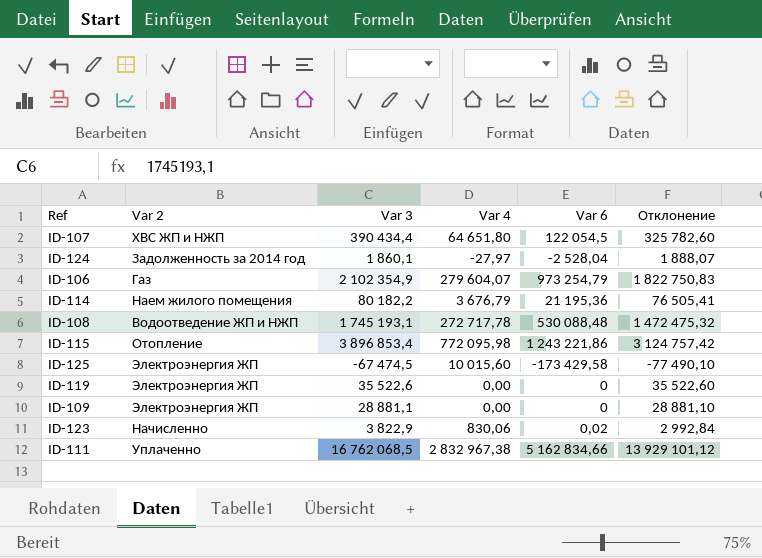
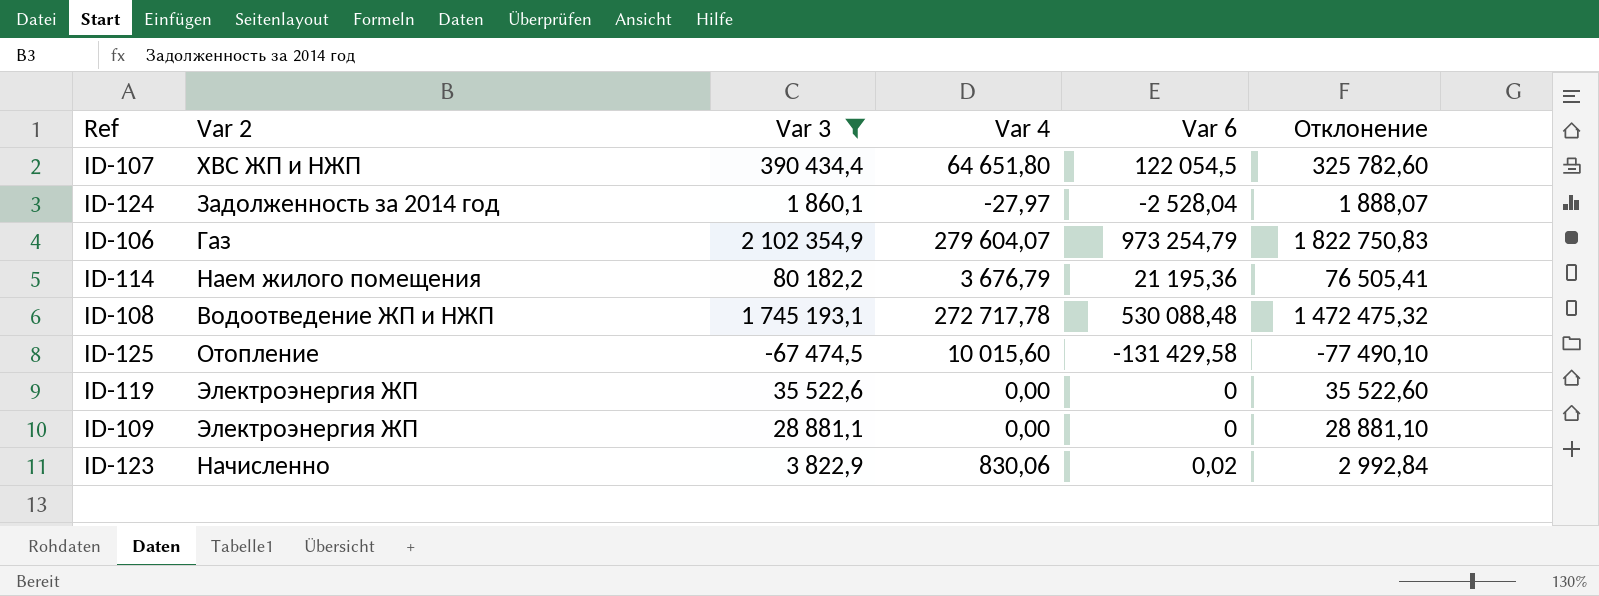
filter: none -> Var 3 <= 2 102 354,9
ID-125 | Var 2: Электроэнергия ЖП -> Отопление
ID-125 | Var 6: -173 429,58 -> -131 429,58

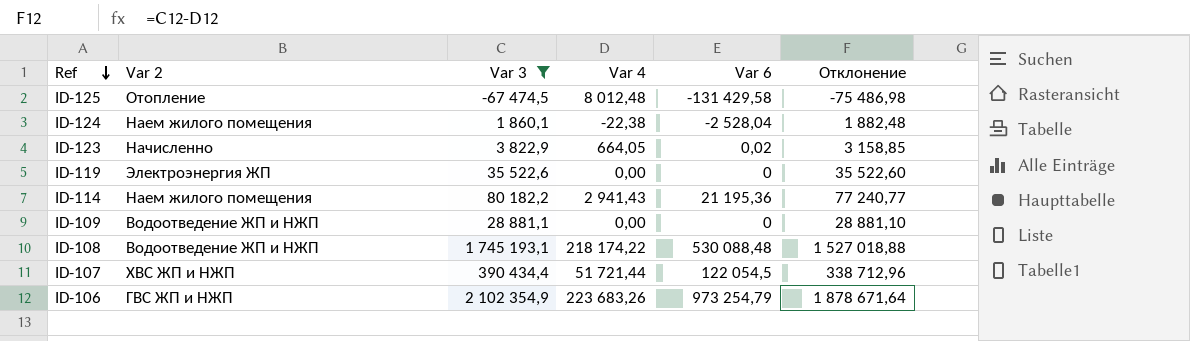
row order: none -> Ref descending
ID-125 | Var 4: 10 015,60 -> 8 012,48
ID-125 | Отклонение: -77 490,10 -> -75 486,98
ID-124 | Var 2: Задолженность за 2014 год -> Наем жилого помещения
ID-124 | Var 4: -27,97 -> -22,38
ID-124 | Отклонение: 1 888,07 -> 1 882,48
ID-123 | Var 4: 830,06 -> 664,05
ID-123 | Отклонение: 2 992,84 -> 3 158,85
ID-114 | Var 4: 3 676,79 -> 2 941,43
ID-114 | Отклонение: 76 505,41 -> 77 240,77
ID-109 | Var 2: Электроэнергия ЖП -> Водоотведение ЖП и НЖП
ID-108 | Var 4: 272 717,78 -> 218 174,22
ID-108 | Отклонение: 1 472 475,32 -> 1 527 018,88
ID-107 | Var 4: 64 651,80 -> 51 721,44
ID-107 | Отклонение: 325 782,60 -> 338 712,96
ID-106 | Var 2: Газ -> ГВС ЖП и НЖП
ID-106 | Var 4: 279 604,07 -> 223 683,26
ID-106 | Отклонение: 1 822 750,83 -> 1 878 671,64

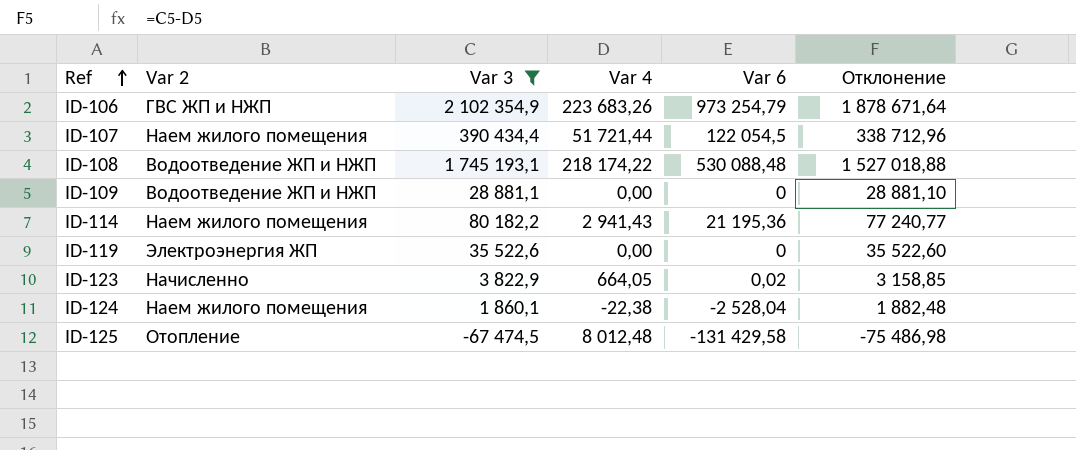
row order: Ref descending -> Ref ascending
ID-107 | Var 2: ХВС ЖП и НЖП -> Наем жилого помещения

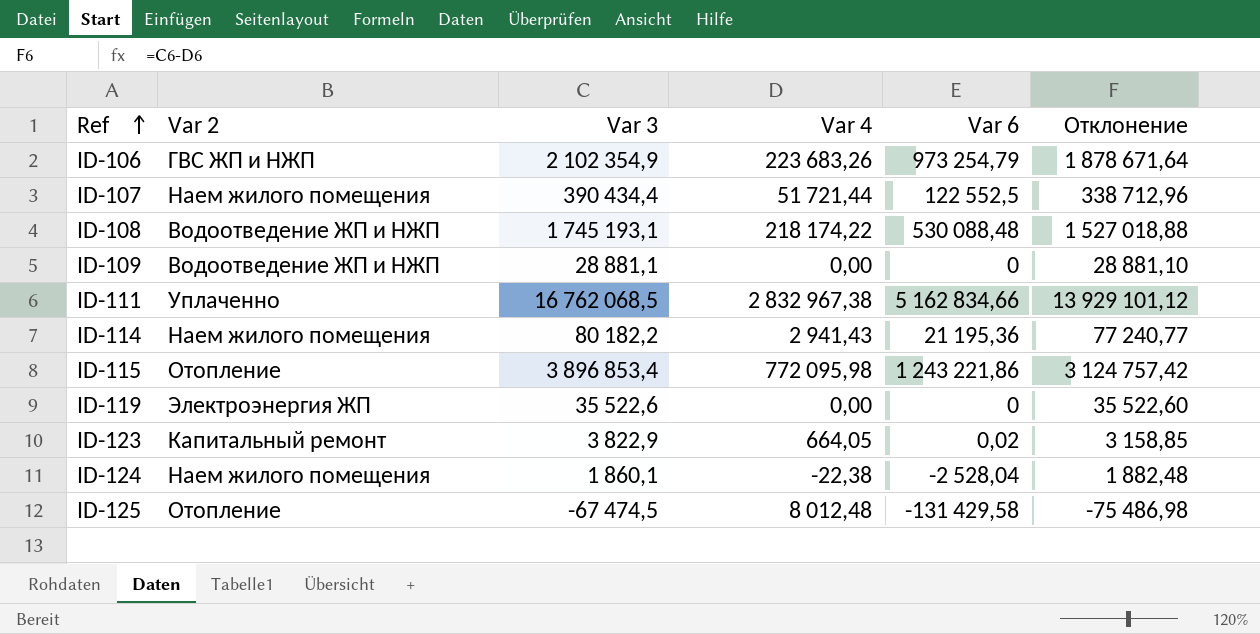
filter: Var 3 <= 2 102 354,9 -> none
ID-107 | Var 6: 122 054,5 -> 122 552,5
ID-123 | Var 2: Начисленно -> Капитальный ремонт

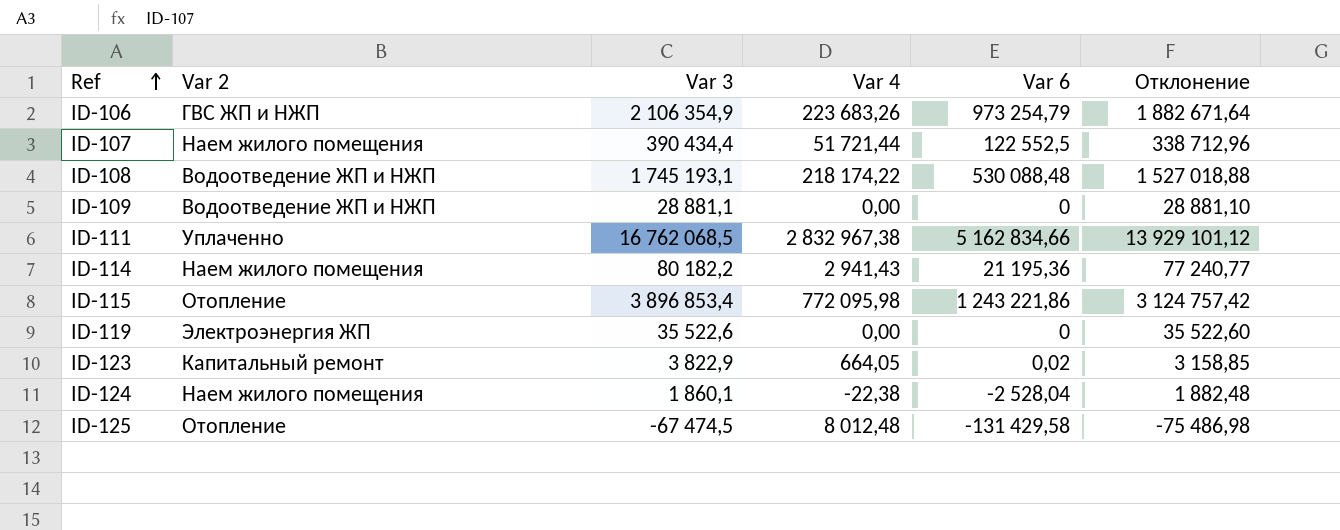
ID-106 | Var 3: 2 102 354,9 -> 2 106 354,9
ID-106 | Отклонение: 1 878 671,64 -> 1 882 671,64

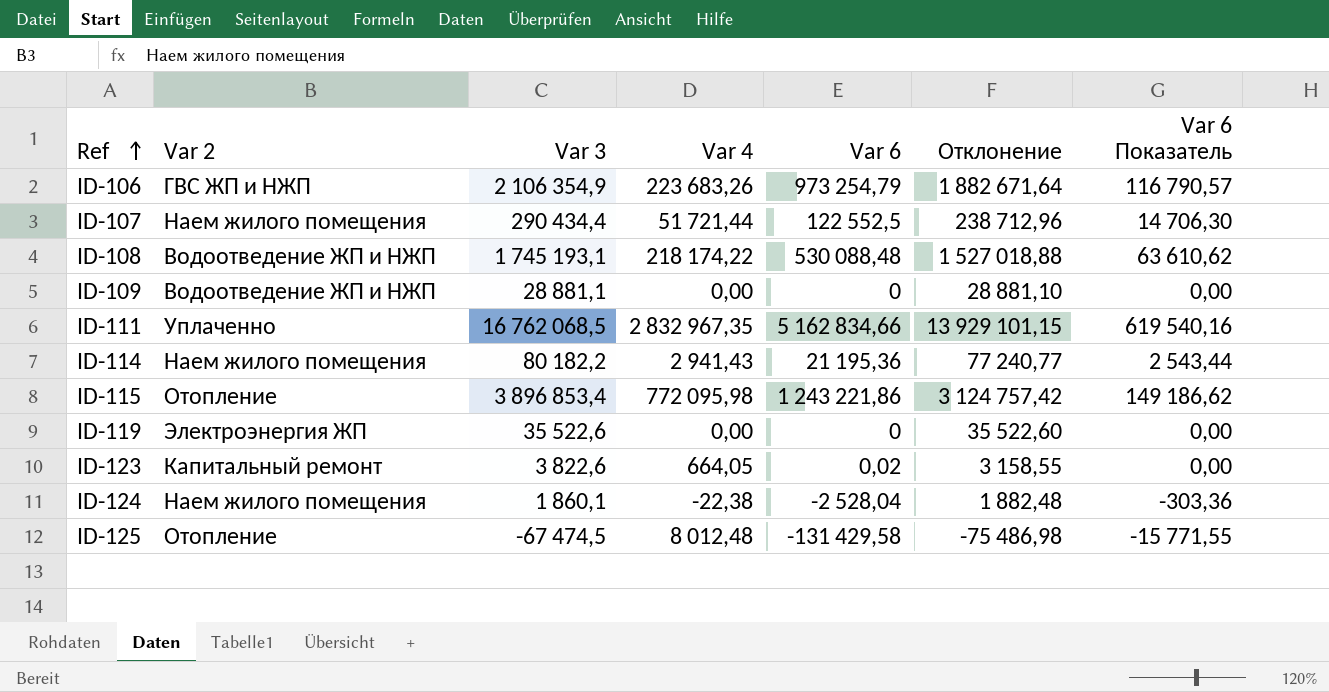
column Var 6 Показатель | formula: none -> [Var 6] * 0,12
ID-107 | Var 3: 390 434,4 -> 290 434,4
ID-107 | Отклонение: 338 712,96 -> 238 712,96
ID-111 | Var 4: 2 832 967,38 -> 2 832 967,35
ID-111 | Отклонение: 13 929 101,12 -> 13 929 101,15
ID-123 | Var 3: 3 822,9 -> 3 822,6
ID-123 | Отклонение: 3 158,85 -> 3 158,55

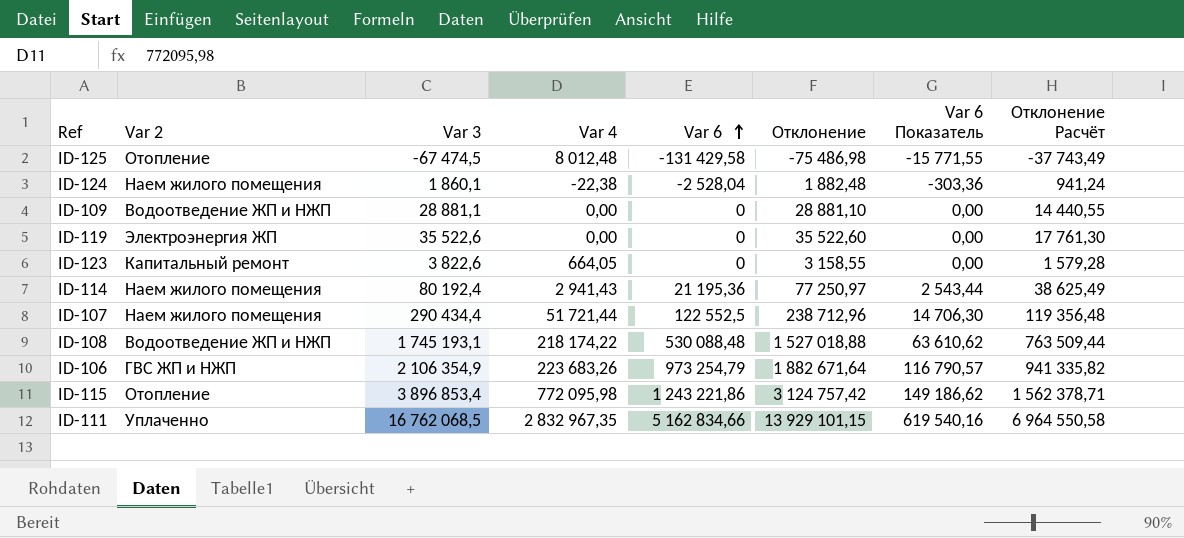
row order: Ref ascending -> Var 6 ascending
column Отклонение Расчёт | formula: none -> [Отклонение] * 0,5
ID-123 | Var 6: 0,02 -> 0
ID-114 | Var 3: 80 182,2 -> 80 192,4
ID-114 | Отклонение: 77 240,77 -> 77 250,97

